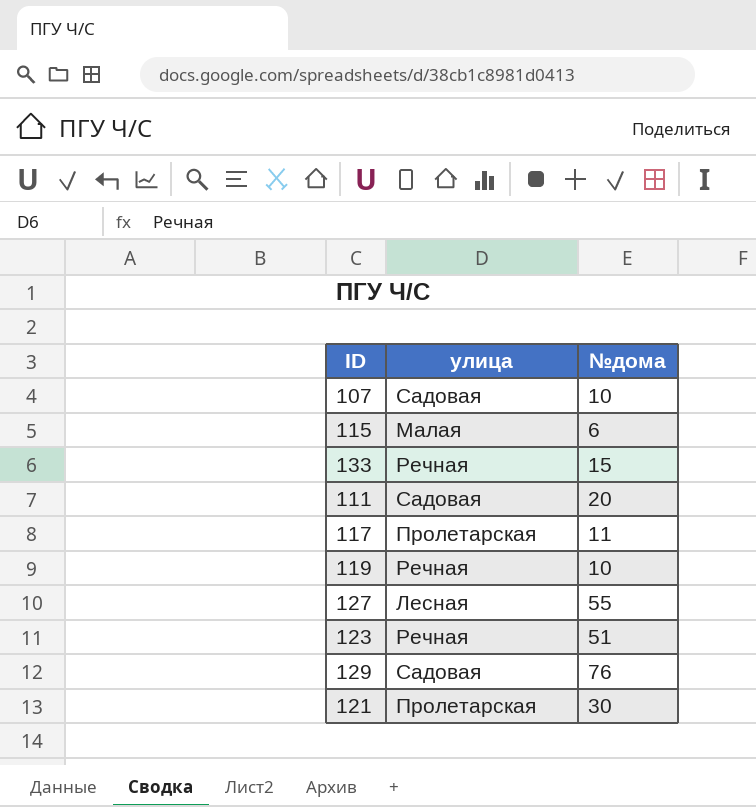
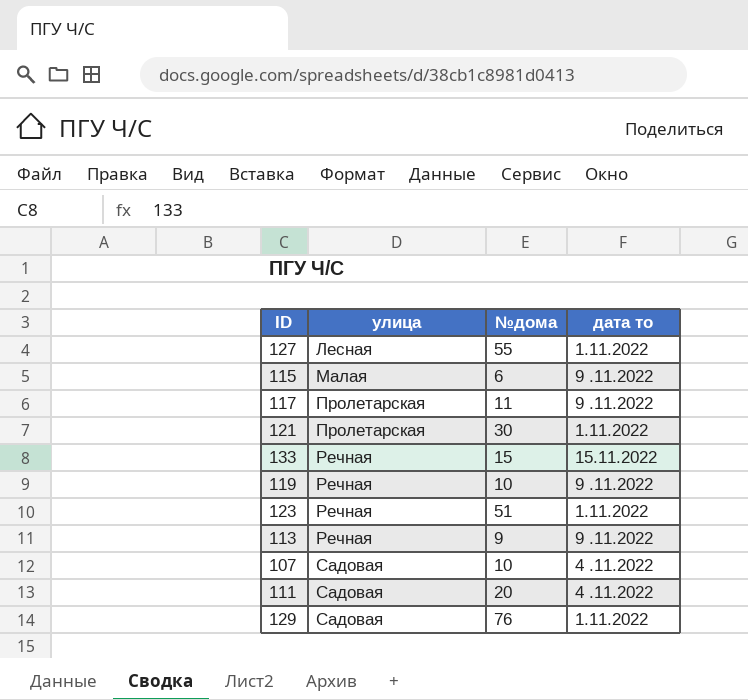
row order: none -> улица ascending
column дата то | position: none -> 4
row 113: none -> Речная | 9 | 9 .11.2022

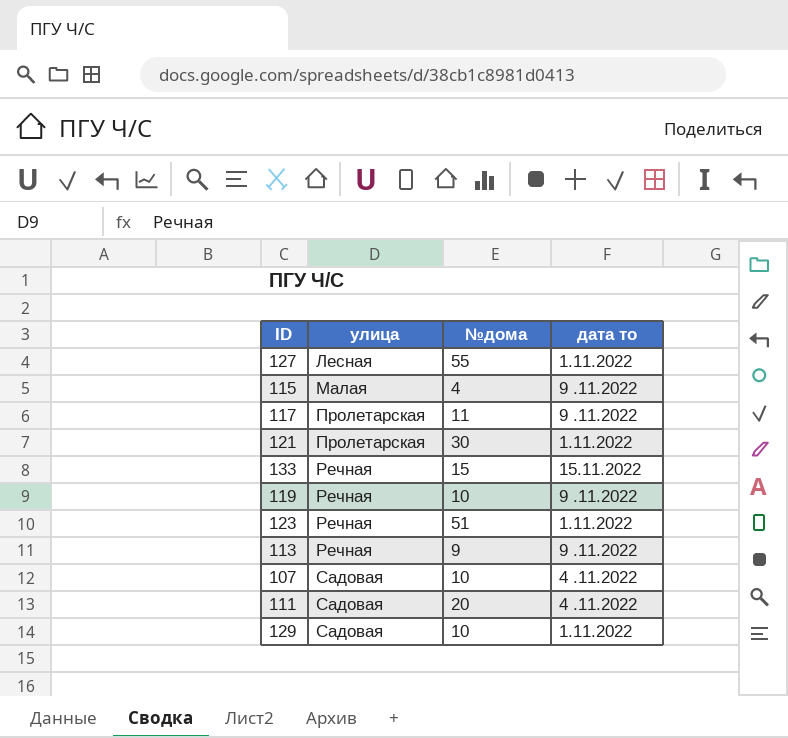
115 | №дома: 6 -> 4
129 | №дома: 76 -> 10

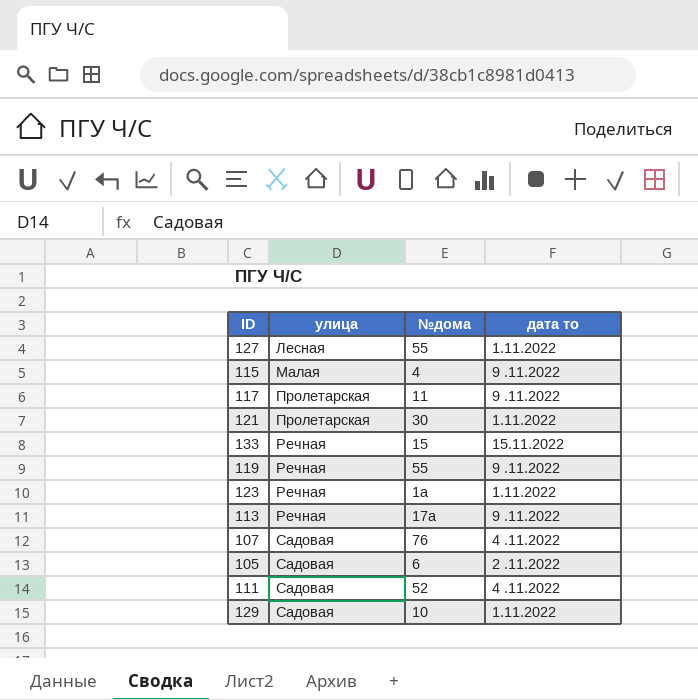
119 | №дома: 10 -> 55
123 | №дома: 51 -> 1а
113 | №дома: 9 -> 17а
107 | №дома: 10 -> 76
row 105: none -> Садовая | 6 | 2 .11.2022
111 | №дома: 20 -> 52

